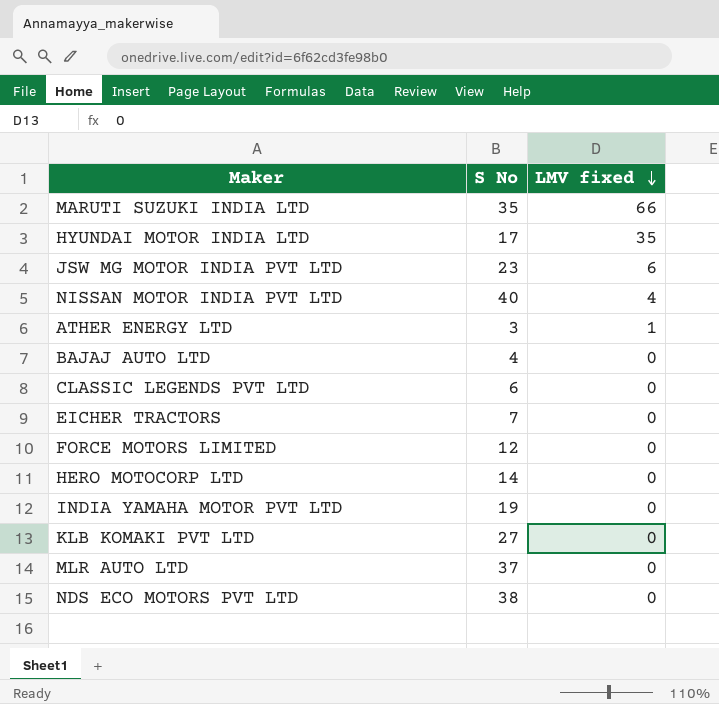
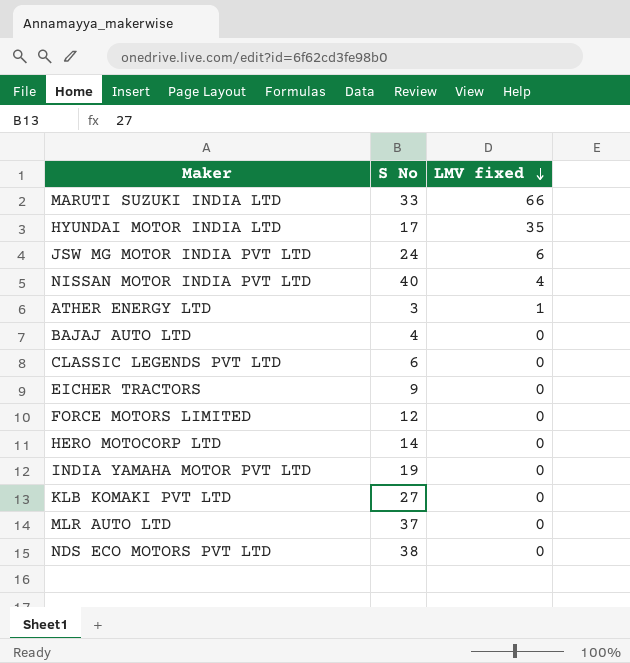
MARUTI SUZUKI INDIA LTD | S No: 35 -> 33
JSW MG MOTOR INDIA PVT LTD | S No: 23 -> 24
EICHER TRACTORS | S No: 7 -> 9

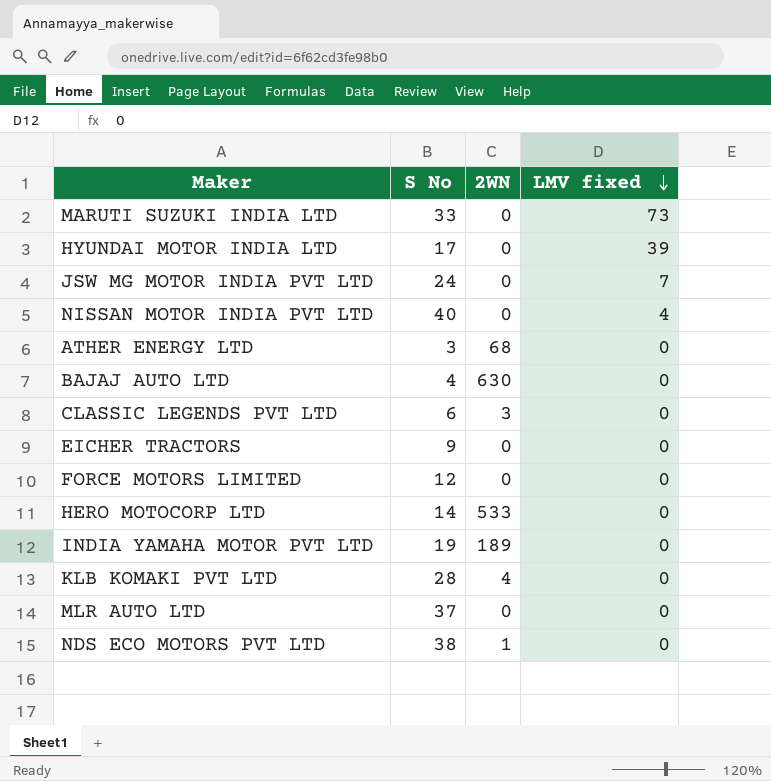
column 2WN | position: none -> 3
MARUTI SUZUKI INDIA LTD | LMV fixed: 66 -> 73
HYUNDAI MOTOR INDIA LTD | LMV fixed: 35 -> 39
JSW MG MOTOR INDIA PVT LTD | LMV fixed: 6 -> 7
ATHER ENERGY LTD | LMV fixed: 1 -> 0
KLB KOMAKI PVT LTD | S No: 27 -> 28

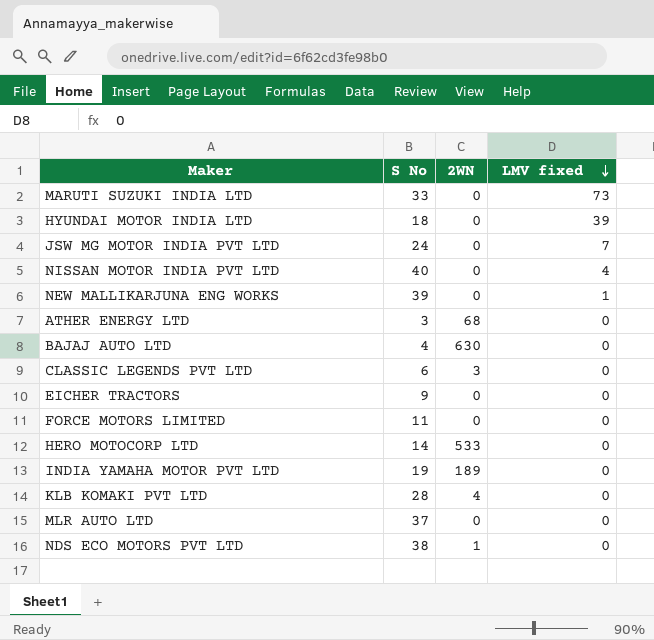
HYUNDAI MOTOR INDIA LTD | S No: 17 -> 18
row NEW MALLIKARJUNA ENG WORKS: none -> 39 | 0 | 1
FORCE MOTORS LIMITED | S No: 12 -> 11

